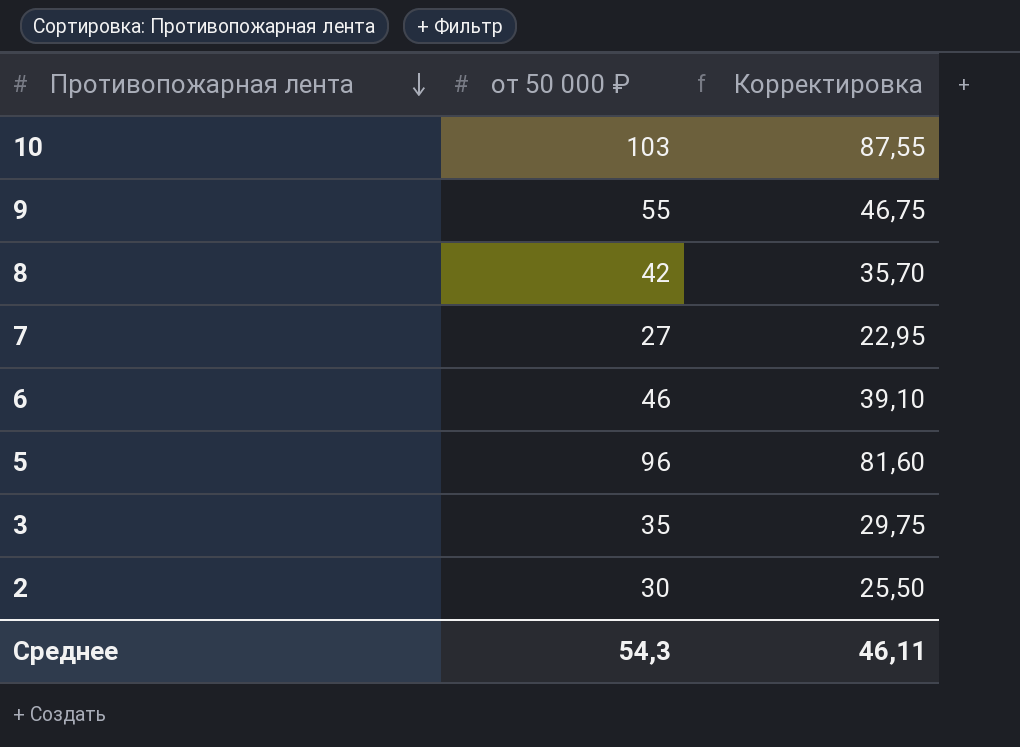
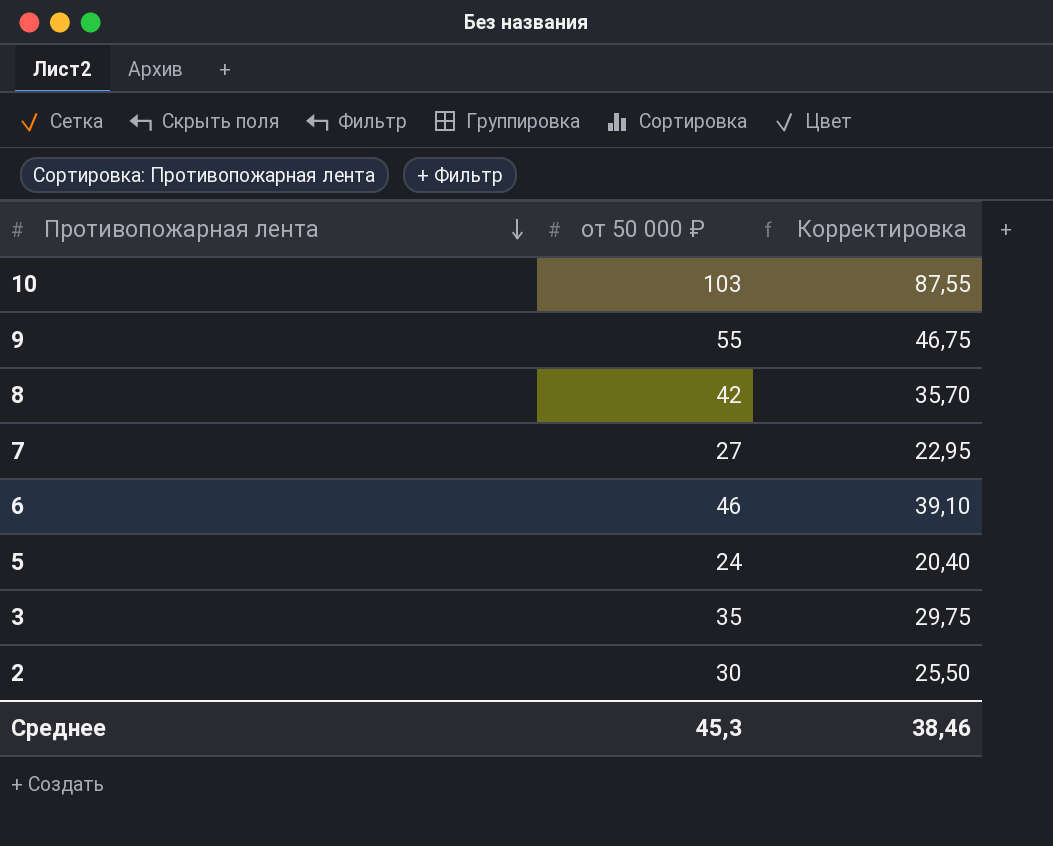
5 | от 50 000 ₽: 96 -> 24
5 | Корректировка: 81,60 -> 20,40
Среднее | от 50 000 ₽: 54,3 -> 45,3
Среднее | Корректировка: 46,11 -> 38,46

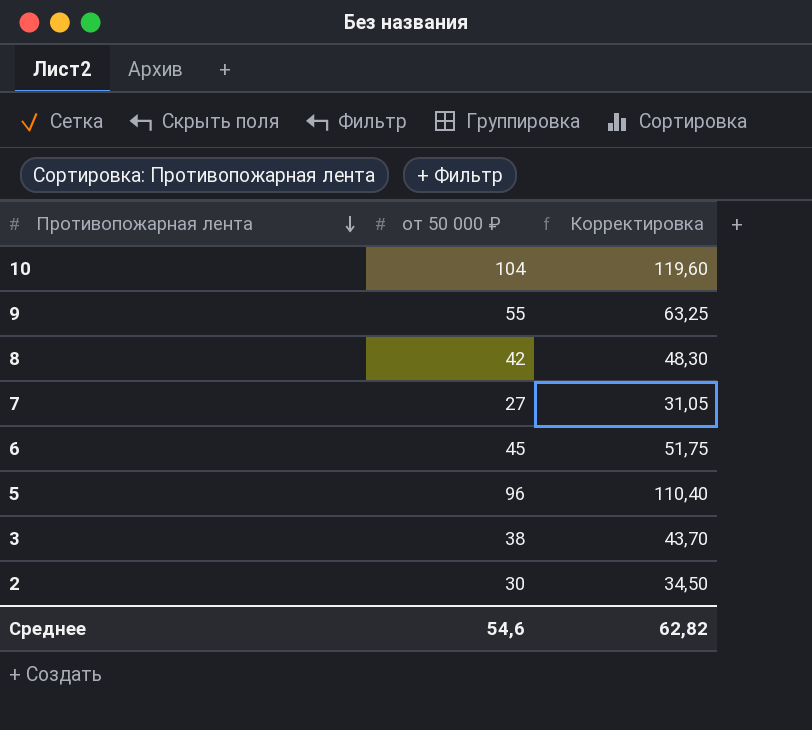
column Корректировка | formula: [от 50 000 ₽] * 0,85 -> [от 50 000 ₽] * 1,15
10 | от 50 000 ₽: 103 -> 104
6 | от 50 000 ₽: 46 -> 45
5 | от 50 000 ₽: 24 -> 96
3 | от 50 000 ₽: 35 -> 38
Среднее | от 50 000 ₽: 45,3 -> 54,6
Среднее | Корректировка: 38,46 -> 62,82

